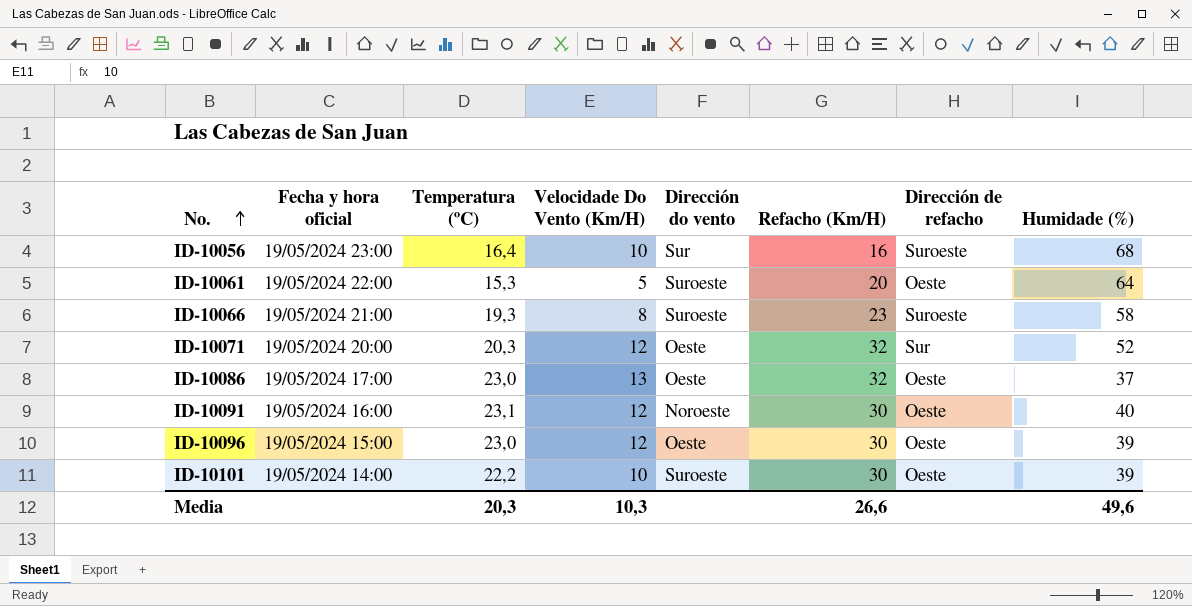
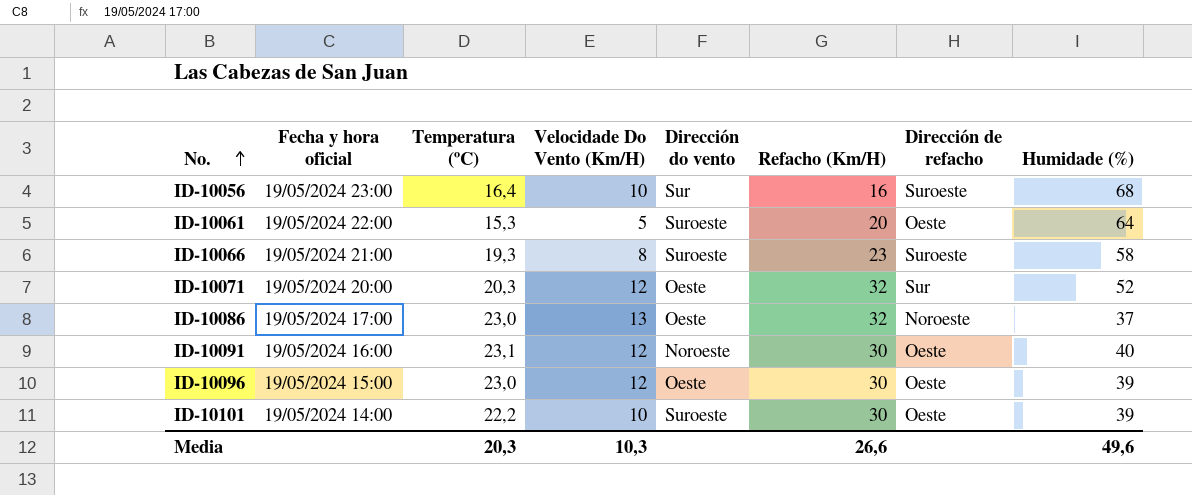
ID-10086 | Dirección de refacho: Oeste -> Noroeste

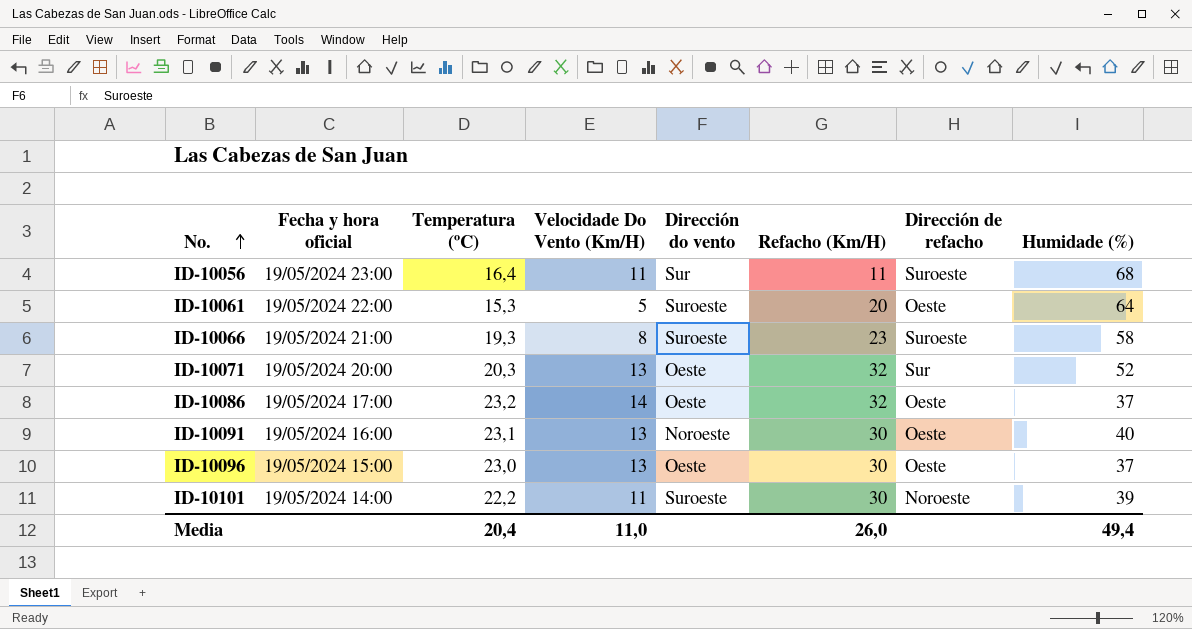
ID-10056 | Velocidade Do Vento (Km/H): 10 -> 11
ID-10056 | Refacho (Km/H): 16 -> 11
ID-10071 | Velocidade Do Vento (Km/H): 12 -> 13
ID-10086 | Temperatura (ºC): 23,0 -> 23,2
ID-10086 | Velocidade Do Vento (Km/H): 13 -> 14
ID-10086 | Dirección de refacho: Noroeste -> Oeste
ID-10091 | Velocidade Do Vento (Km/H): 12 -> 13
ID-10096 | Velocidade Do Vento (Km/H): 12 -> 13
ID-10096 | Humidade (%): 39 -> 37
ID-10101 | Velocidade Do Vento (Km/H): 10 -> 11
ID-10101 | Dirección de refacho: Oeste -> Noroeste
Media | Temperatura (ºC): 20,3 -> 20,4
Media | Velocidade Do Vento (Km/H): 10,3 -> 11,0
Media | Refacho (Km/H): 26,6 -> 26,0
Media | Humidade (%): 49,6 -> 49,4

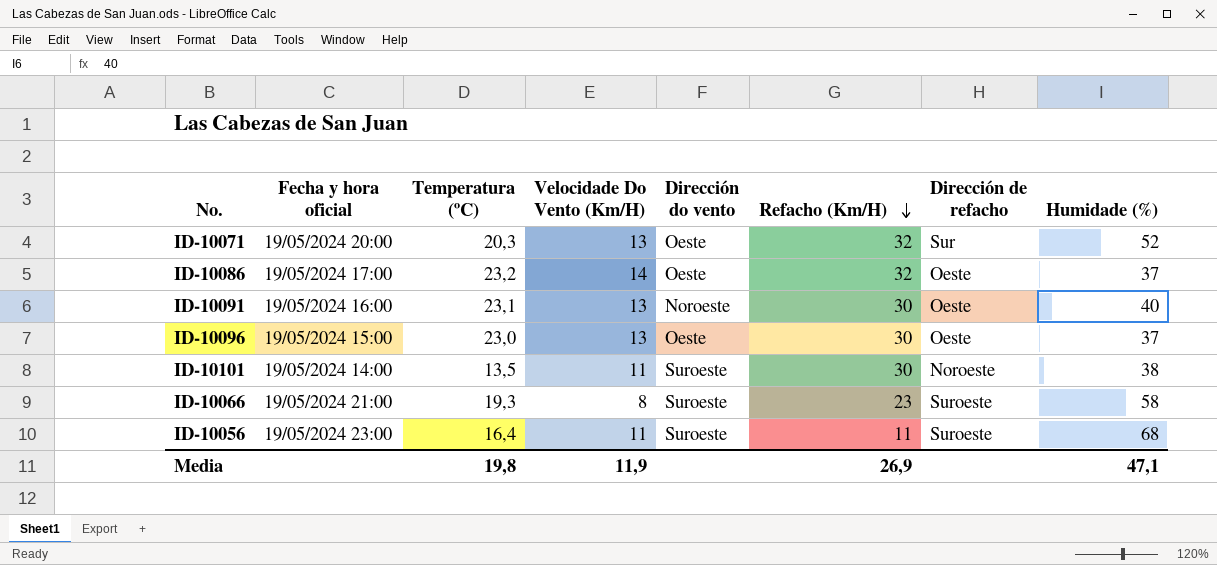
row order: No. ascending -> Refacho (Km/H) descending
row ID-10061: 19/05/2024 22:00 | 15,3 | 5 | Suroeste | 20 | Oeste | 64 -> none
ID-10101 | Temperatura (ºC): 22,2 -> 13,5
ID-10101 | Humidade (%): 39 -> 38
ID-10056 | Dirección do vento: Sur -> Suroeste
Media | Temperatura (ºC): 20,4 -> 19,8
Media | Velocidade Do Vento (Km/H): 11,0 -> 11,9
Media | Refacho (Km/H): 26,0 -> 26,9
Media | Humidade (%): 49,4 -> 47,1

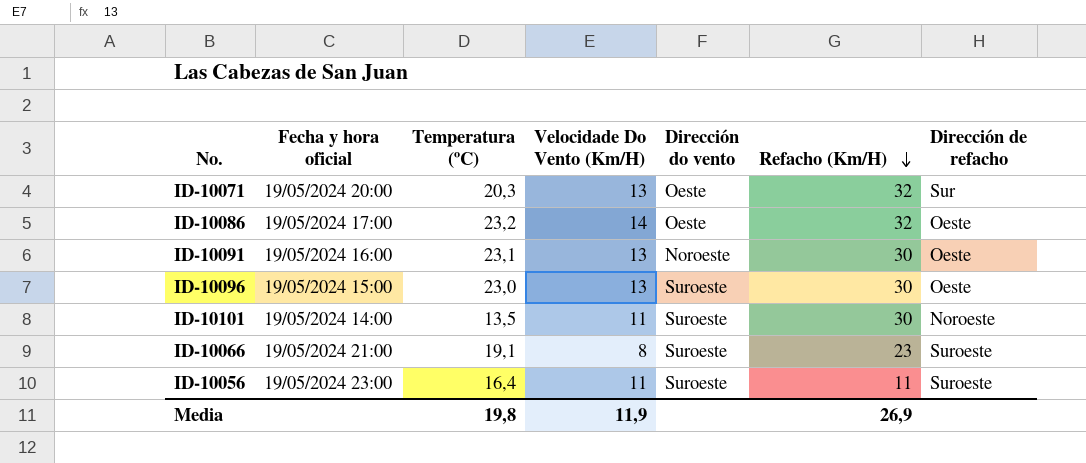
column Humidade (%) | position: 8 -> none
ID-10096 | Dirección do vento: Oeste -> Suroeste
ID-10066 | Temperatura (ºC): 19,3 -> 19,1

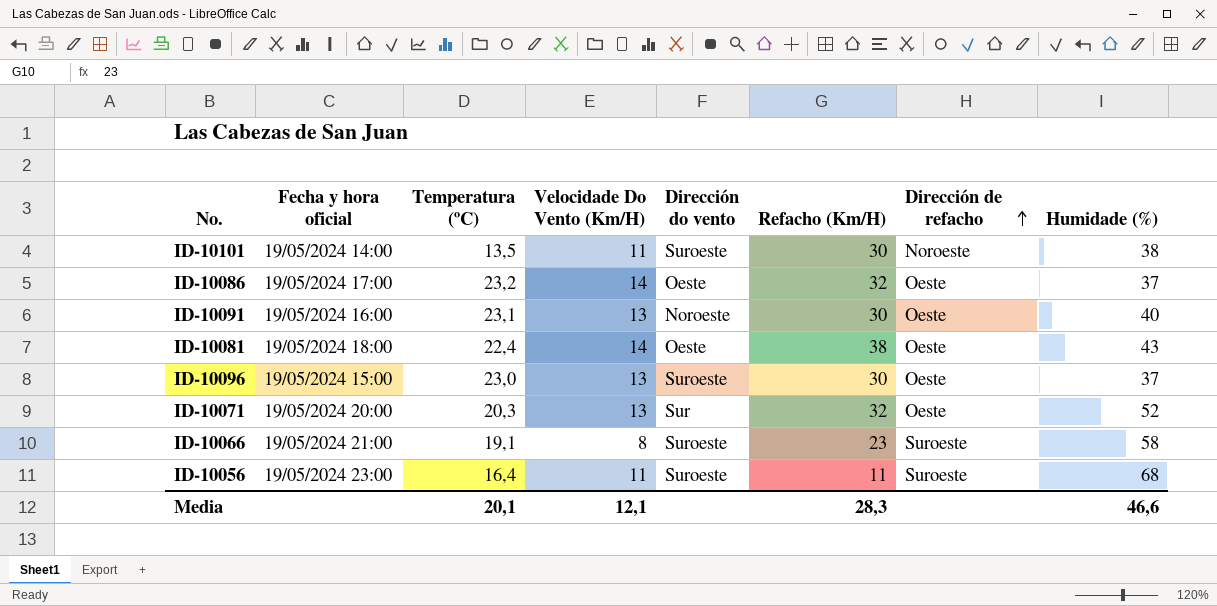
row order: Refacho (Km/H) descending -> Dirección de refacho ascending
column Humidade (%) | position: none -> 8
row ID-10081: none -> 19/05/2024 18:00 | 22,4 | 14 | Oeste | 38 | Oeste | 43
ID-10071 | Dirección do vento: Oeste -> Sur
ID-10071 | Dirección de refacho: Sur -> Oeste
Media | Temperatura (ºC): 19,8 -> 20,1
Media | Velocidade Do Vento (Km/H): 11,9 -> 12,1
Media | Refacho (Km/H): 26,9 -> 28,3

